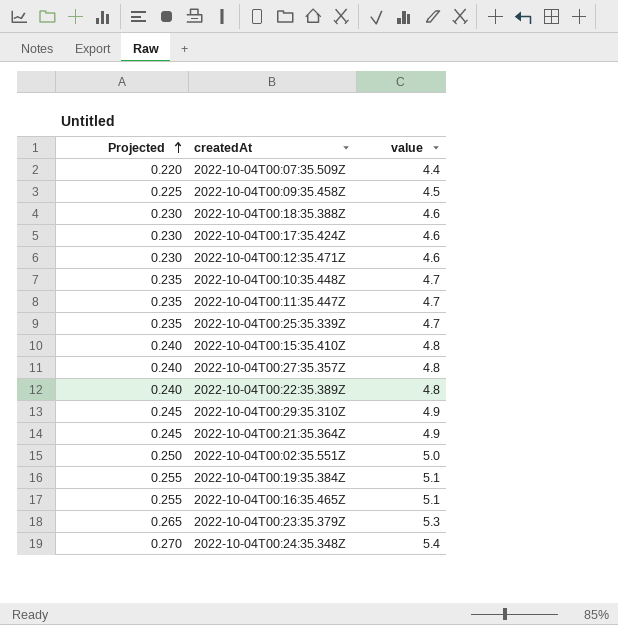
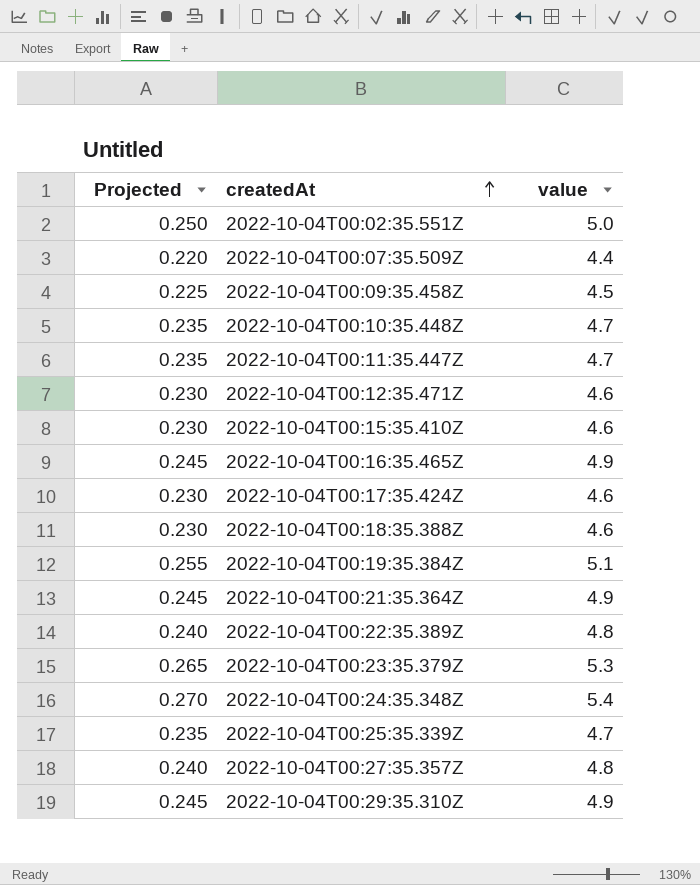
row order: Projected ascending -> createdAt ascending
2022-10-04T00:15:35.410Z | Projected: 0.240 -> 0.230
2022-10-04T00:15:35.410Z | value: 4.8 -> 4.6
2022-10-04T00:16:35.465Z | Projected: 0.255 -> 0.245
2022-10-04T00:16:35.465Z | value: 5.1 -> 4.9

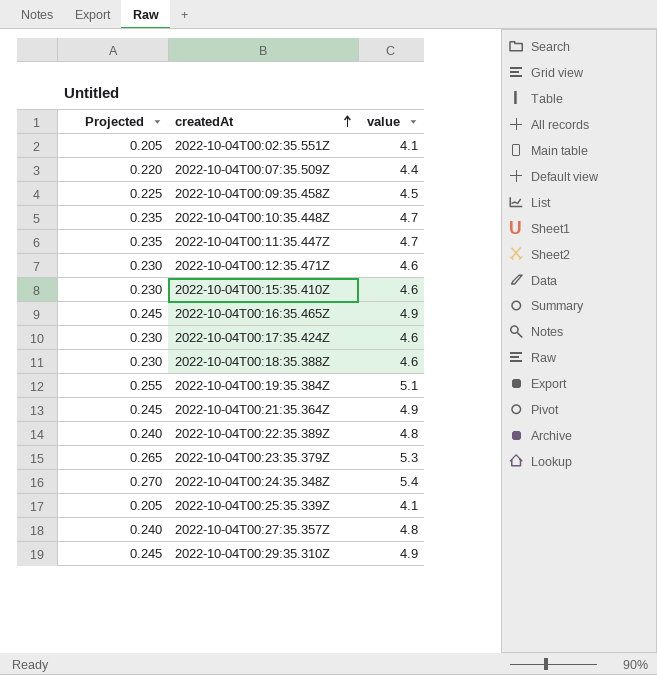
2022-10-04T00:02:35.551Z | Projected: 0.250 -> 0.205
2022-10-04T00:02:35.551Z | value: 5.0 -> 4.1
2022-10-04T00:25:35.339Z | Projected: 0.235 -> 0.205
2022-10-04T00:25:35.339Z | value: 4.7 -> 4.1

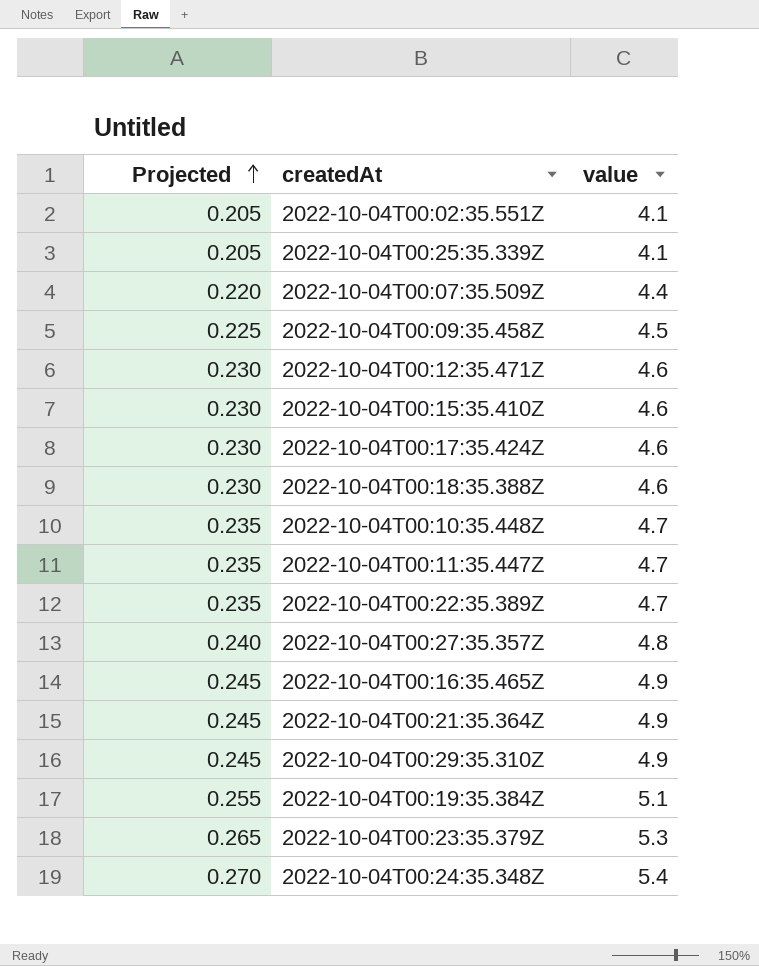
row order: createdAt ascending -> Projected ascending
2022-10-04T00:22:35.389Z | Projected: 0.240 -> 0.235
2022-10-04T00:22:35.389Z | value: 4.8 -> 4.7

